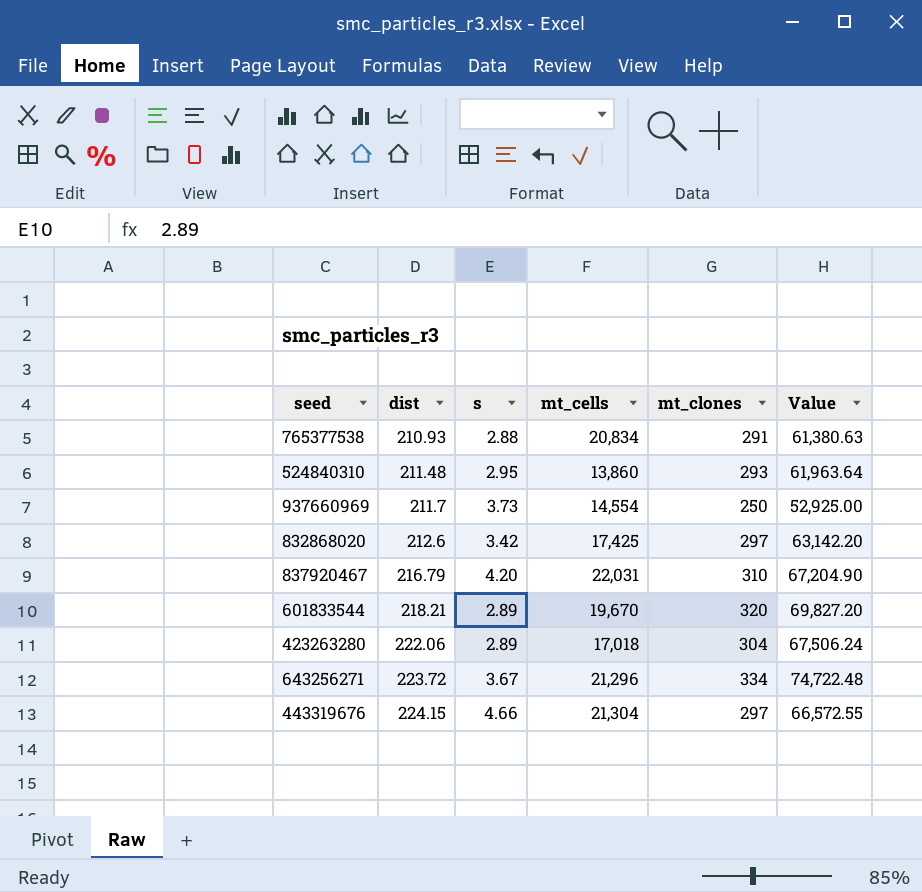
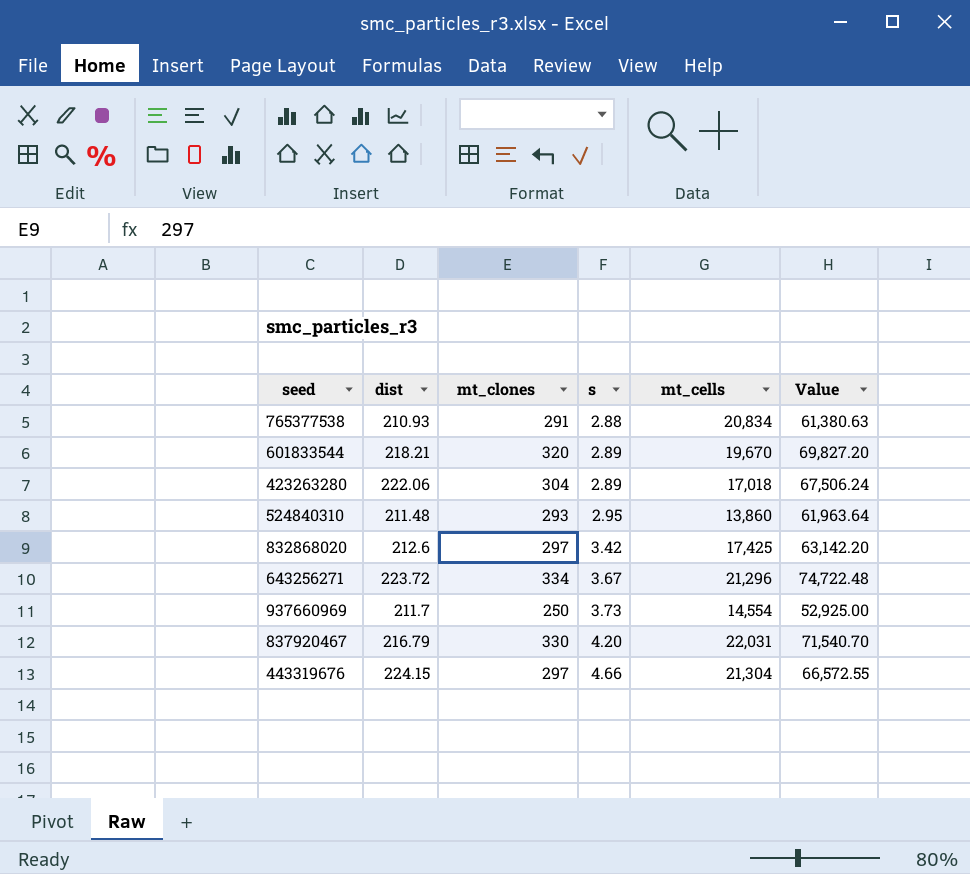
row order: dist ascending -> s ascending
column mt_clones | position: 5 -> 3
837920467 | mt_clones: 310 -> 330
837920467 | Value: 67,204.90 -> 71,540.70

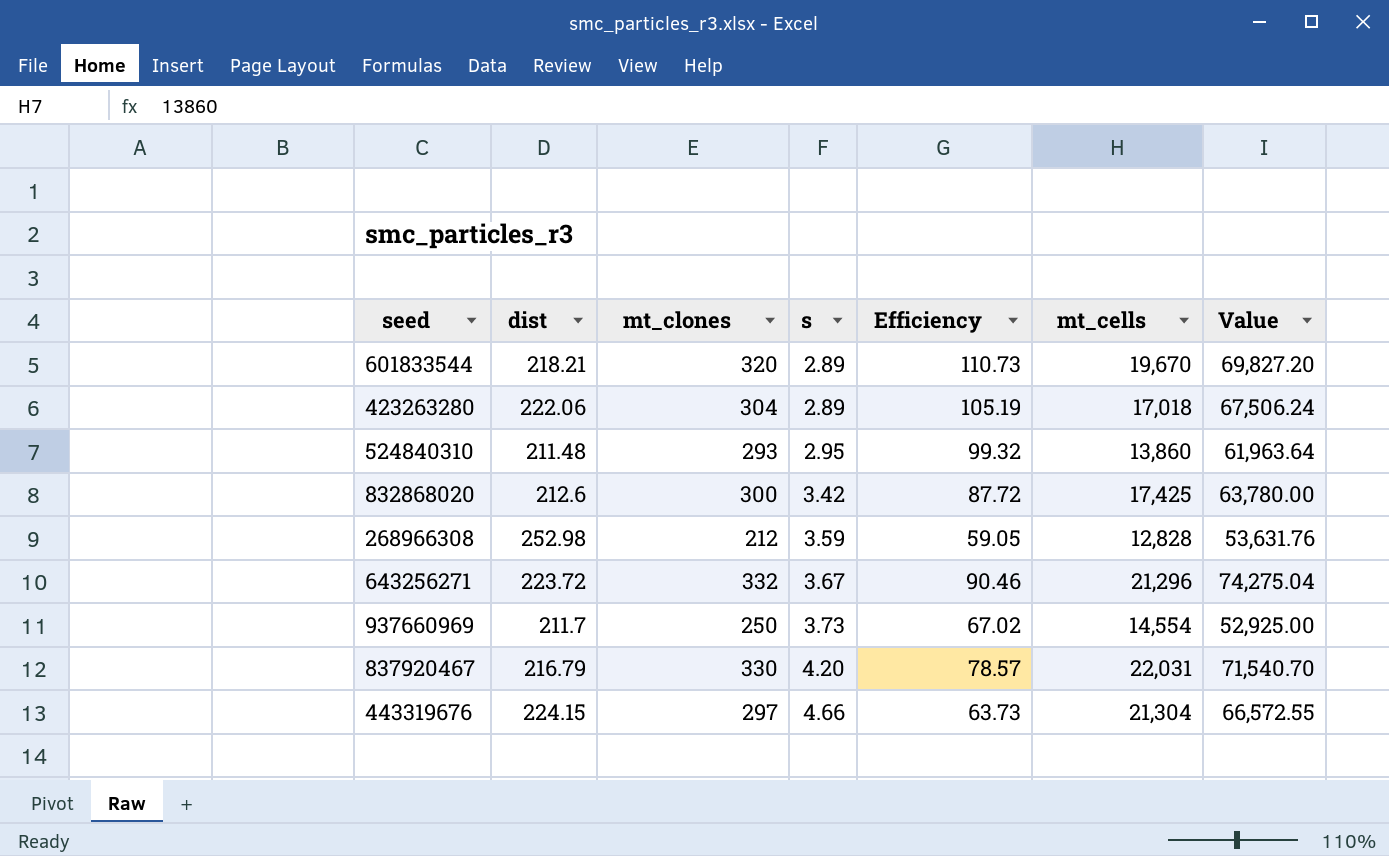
column Efficiency | formula: none -> [mt_clones] / [s]
row 765377538: 210.93 | 291 | 2.88 | 20,834 | 61,380.63 -> none
832868020 | mt_clones: 297 -> 300
832868020 | Value: 63,142.20 -> 63,780.00
row 268966308: none -> 252.98 | 212 | 3.59 | 59.05 | 12,828 | 53,631.76
643256271 | mt_clones: 334 -> 332
643256271 | Value: 74,722.48 -> 74,275.04

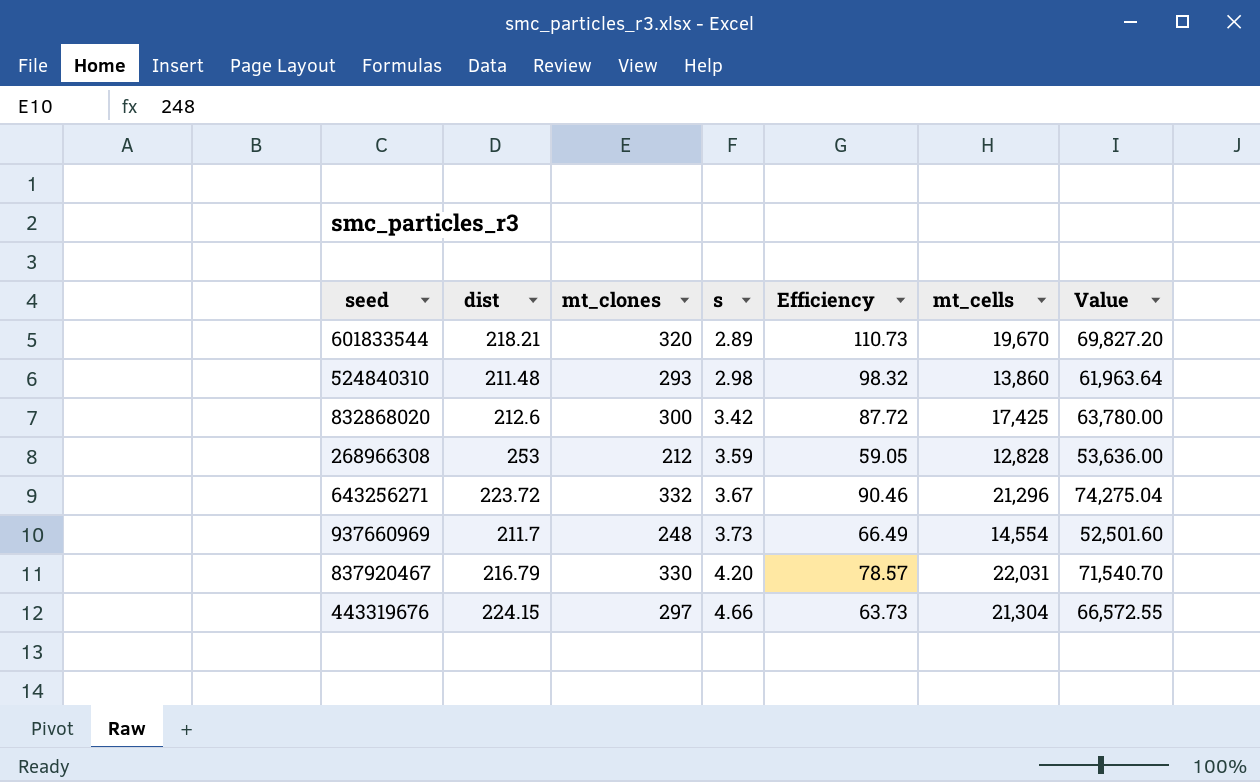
row 423263280: 222.06 | 304 | 2.89 | 105.19 | 17,018 | 67,506.24 -> none
524840310 | s: 2.95 -> 2.98
524840310 | Efficiency: 99.32 -> 98.32
268966308 | dist: 252.98 -> 253
268966308 | Value: 53,631.76 -> 53,636.00
937660969 | mt_clones: 250 -> 248
937660969 | Efficiency: 67.02 -> 66.49
937660969 | Value: 52,925.00 -> 52,501.60

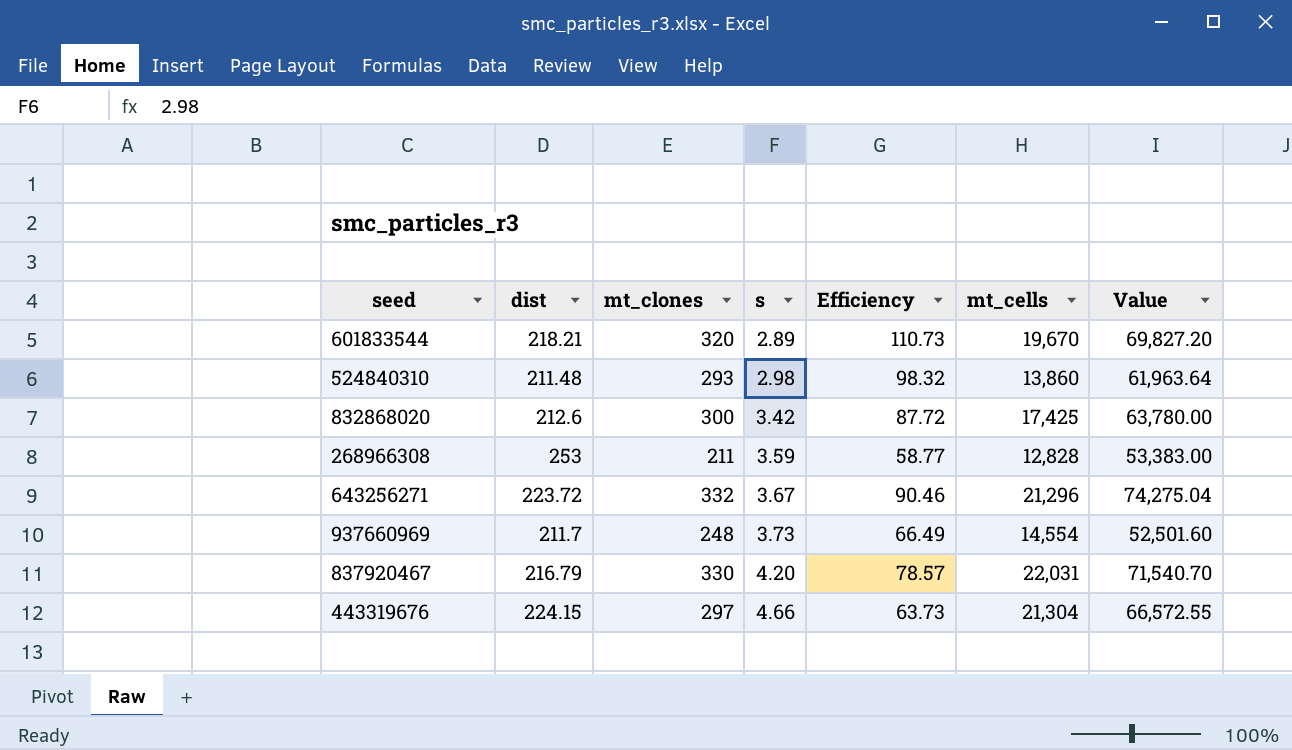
268966308 | mt_clones: 212 -> 211
268966308 | Efficiency: 59.05 -> 58.77
268966308 | Value: 53,636.00 -> 53,383.00

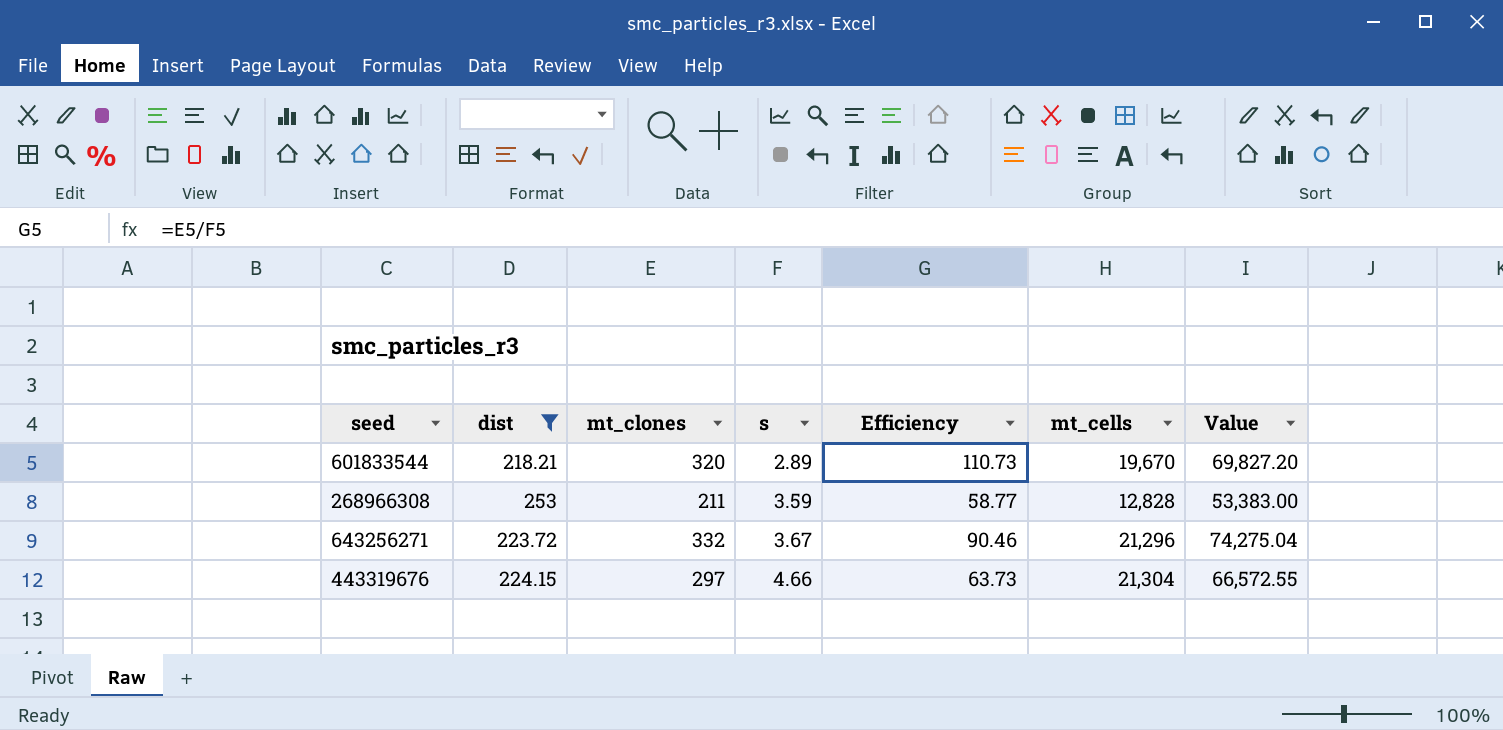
filter: none -> dist >= 218.21

